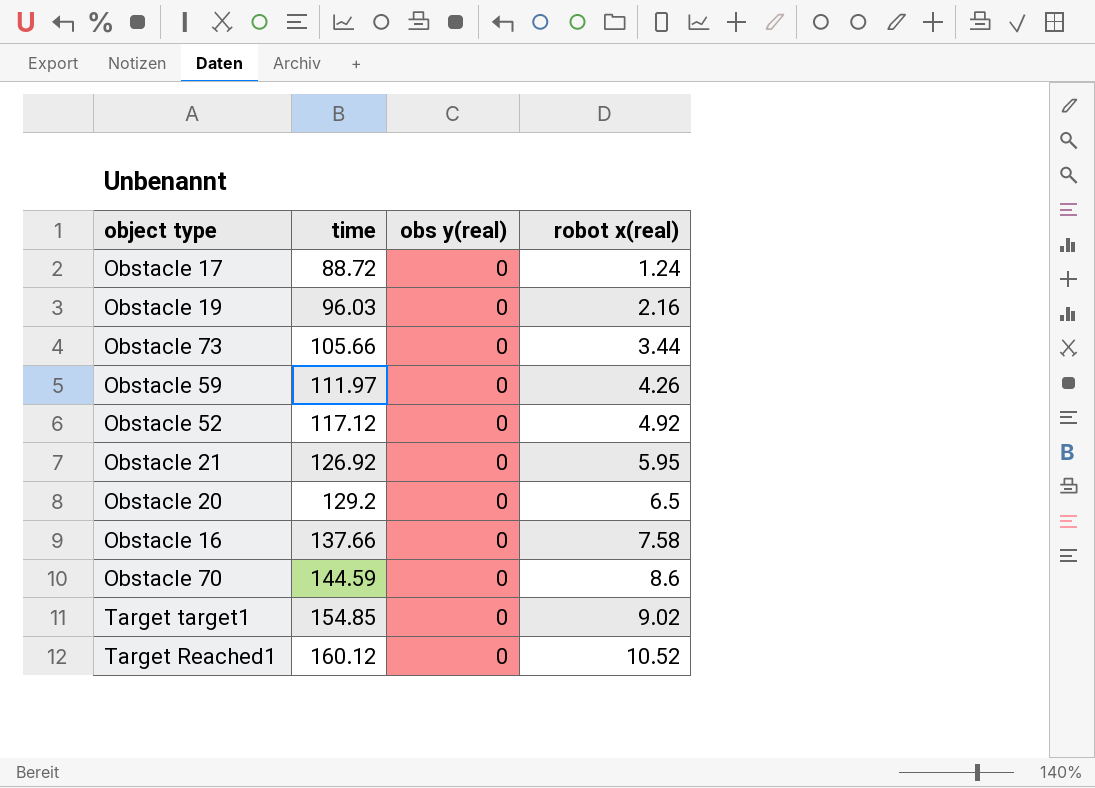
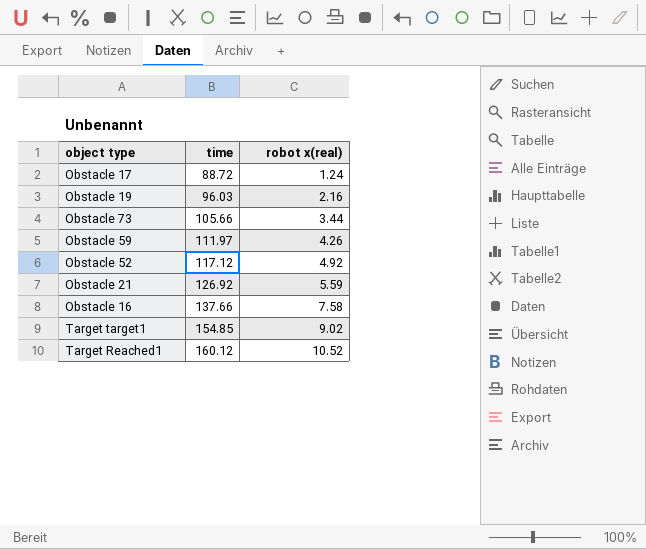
column obs y(real) | position: 3 -> none
row Obstacle 20: 129.2 | 0 | 6.5 -> none
row Obstacle 70: 144.59 | 0 | 8.6 -> none
Obstacle 21 | robot x(real): 5.95 -> 5.59

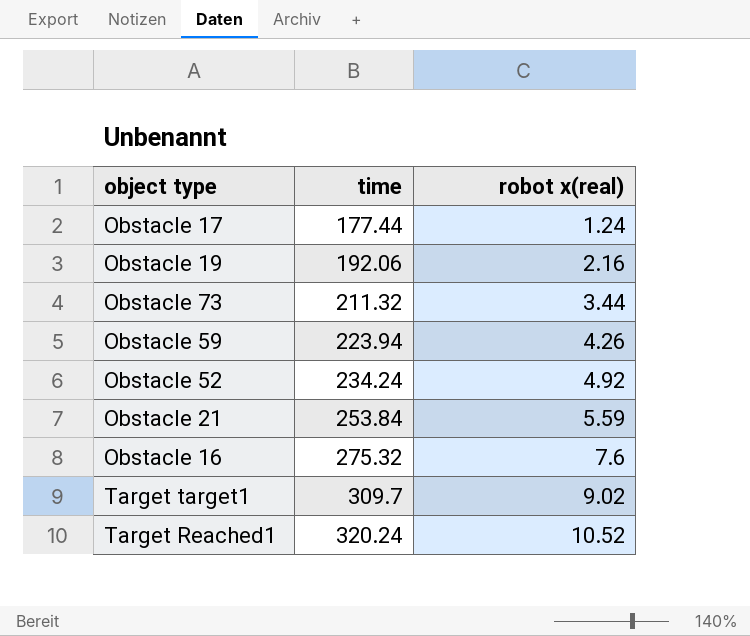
Obstacle 17 | time: 88.72 -> 177.44
Obstacle 19 | time: 96.03 -> 192.06
Obstacle 73 | time: 105.66 -> 211.32
Obstacle 59 | time: 111.97 -> 223.94
Obstacle 52 | time: 117.12 -> 234.24
Obstacle 21 | time: 126.92 -> 253.84
Obstacle 16 | time: 137.66 -> 275.32
Obstacle 16 | robot x(real): 7.58 -> 7.6
Target target1 | time: 154.85 -> 309.7
Target Reached1 | time: 160.12 -> 320.24

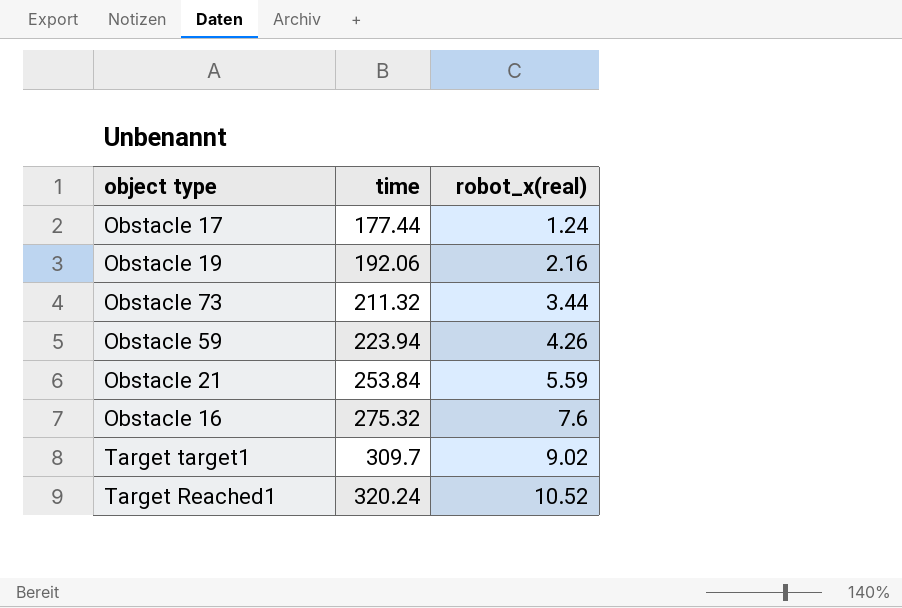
column name: robot x(real) -> robot_x(real)
row Obstacle 52: 234.24 | 4.92 -> none

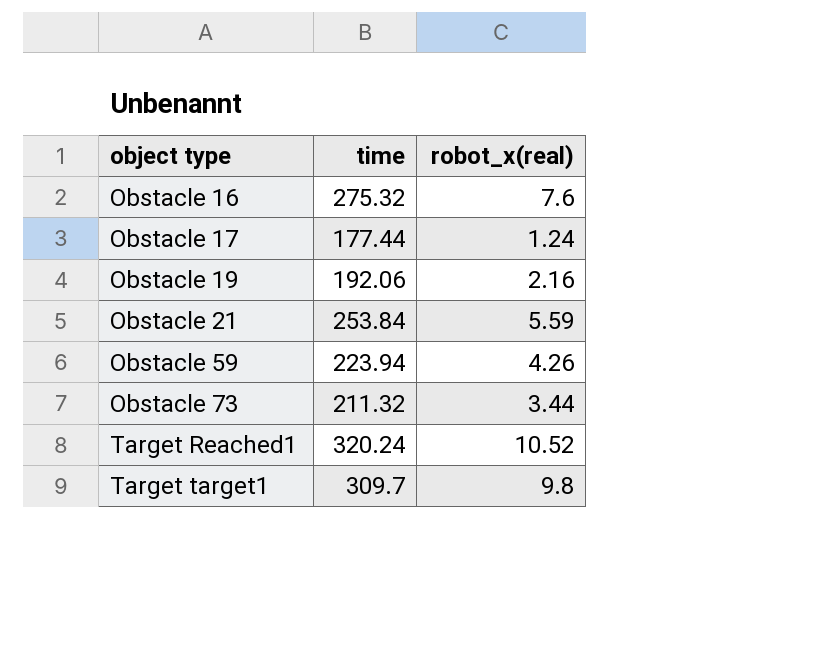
row order: time ascending -> object type ascending
Target target1 | robot_x(real): 9.02 -> 9.8

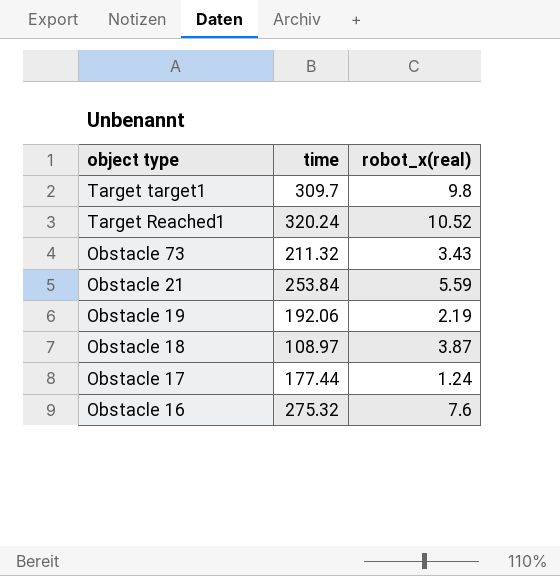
row order: object type ascending -> object type descending
row Obstacle 59: 223.94 | 4.26 -> none
Obstacle 73 | robot_x(real): 3.44 -> 3.43
Obstacle 19 | robot_x(real): 2.16 -> 2.19
row Obstacle 18: none -> 108.97 | 3.87

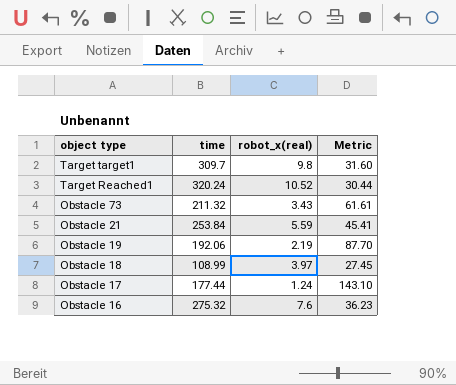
column Metric | formula: none -> [time] / [robot_x(real)]
Obstacle 18 | time: 108.97 -> 108.99
Obstacle 18 | robot_x(real): 3.87 -> 3.97

